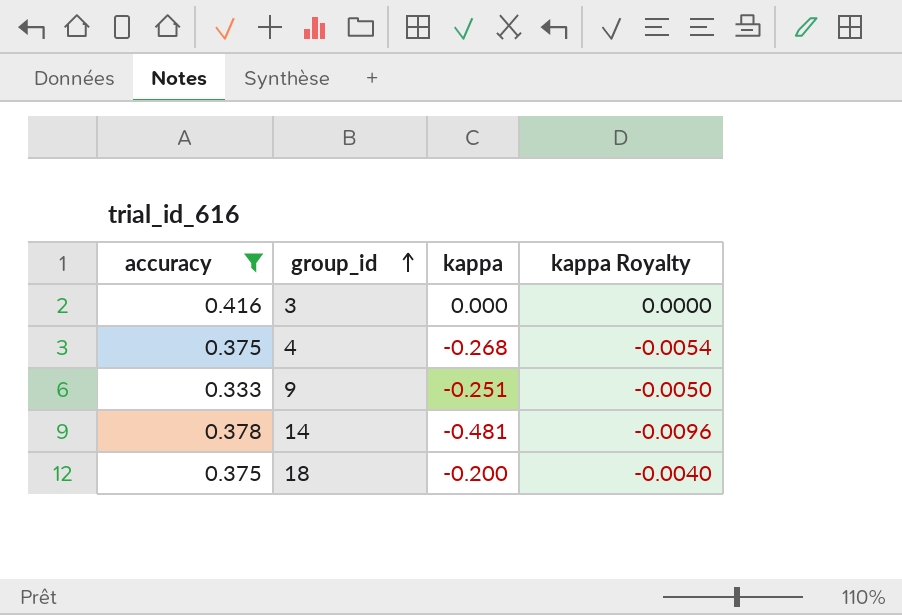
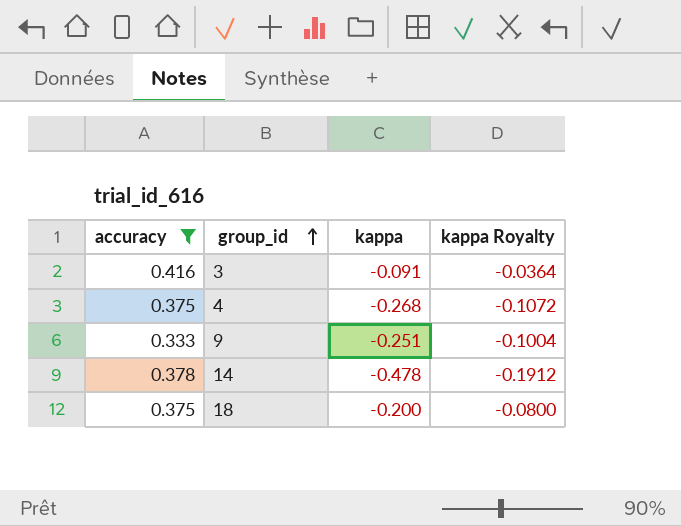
column kappa Royalty | formula: [kappa] * 0.02 -> [kappa] * 0.4
3 | kappa: 0.000 -> -0.091
14 | kappa: -0.481 -> -0.478

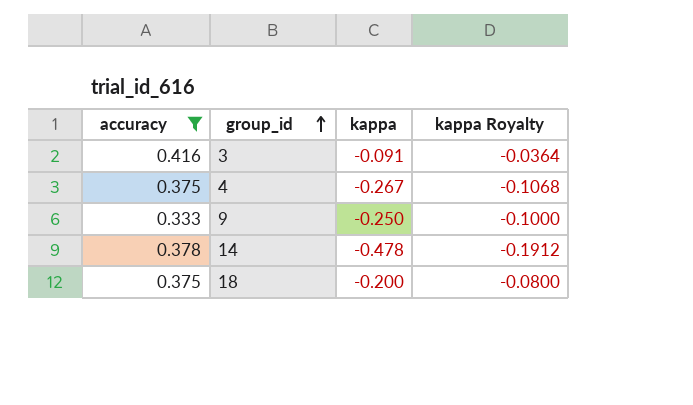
4 | kappa: -0.268 -> -0.267
4 | kappa Royalty: -0.1072 -> -0.1068
9 | kappa: -0.251 -> -0.250
9 | kappa Royalty: -0.1004 -> -0.1000

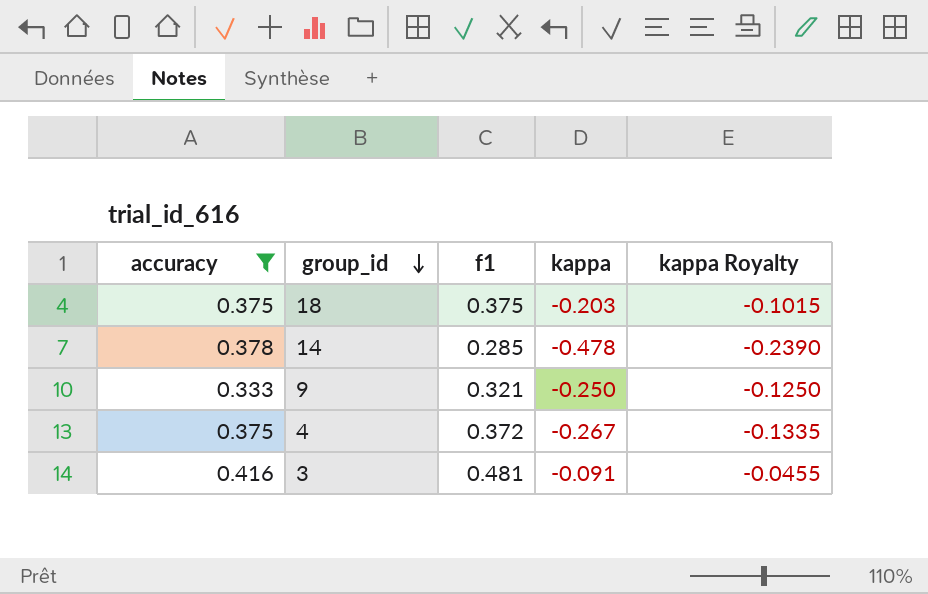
row order: group_id ascending -> group_id descending
column f1 | position: none -> 3
column kappa Royalty | formula: [kappa] * 0.4 -> [kappa] * 0.5
18 | kappa: -0.200 -> -0.203

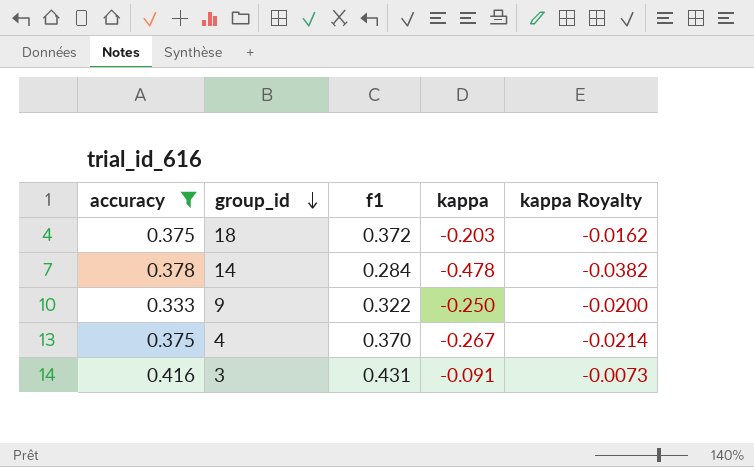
column kappa Royalty | formula: [kappa] * 0.5 -> [kappa] * 0.08
18 | f1: 0.375 -> 0.372
14 | f1: 0.285 -> 0.284
9 | f1: 0.321 -> 0.322
4 | f1: 0.372 -> 0.370
3 | f1: 0.481 -> 0.431

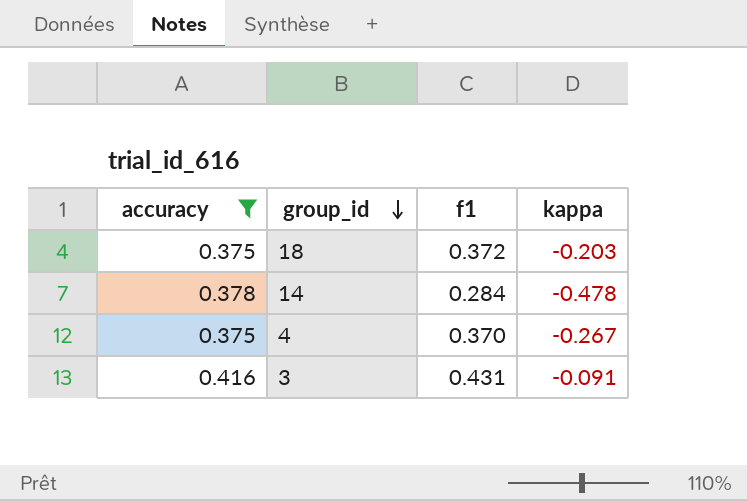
column kappa Royalty | formula: [kappa] * 0.08 -> none
row 9: 0.333 | 0.322 | -0.250 | -0.0200 -> none

